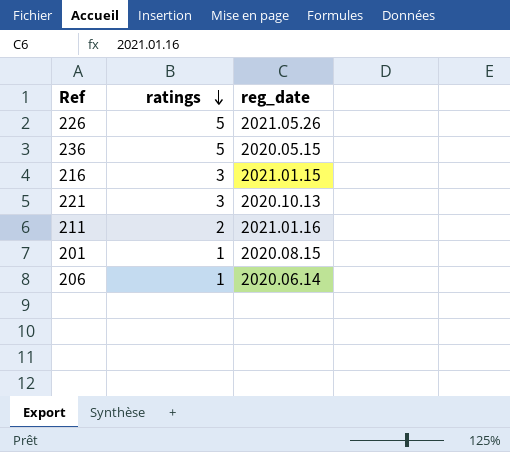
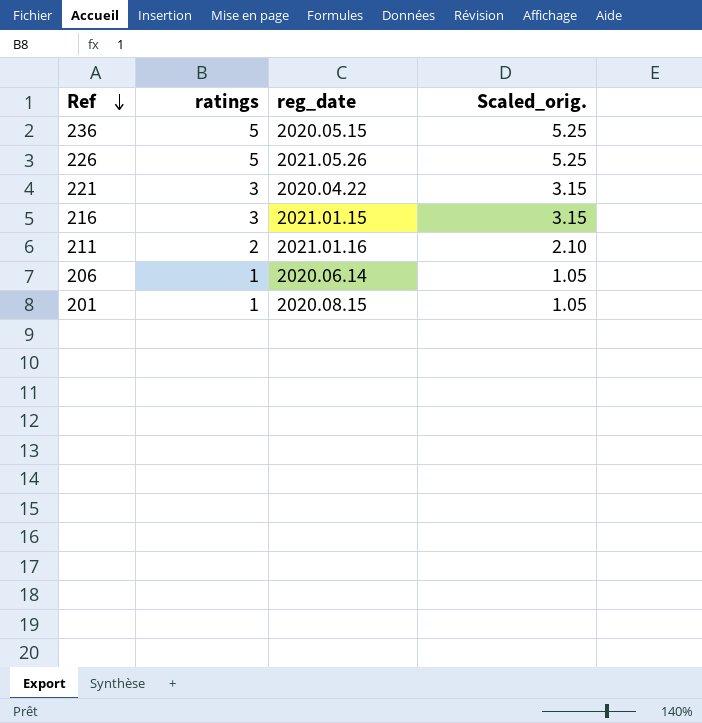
row order: ratings descending -> Ref descending
column Scaled_orig. | formula: none -> [ratings] * 1.05
221 | reg_date: 2020.10.13 -> 2020.04.22

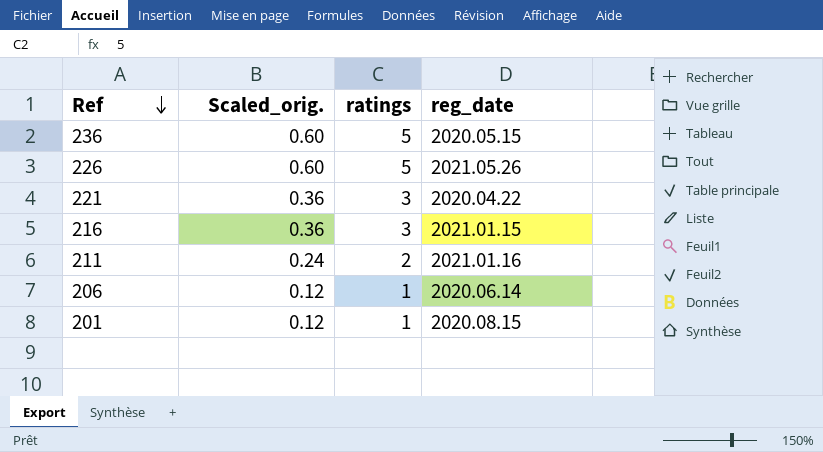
column Scaled_orig. | formula: [ratings] * 1.05 -> [ratings] * 0.12
column Scaled_orig. | position: 4 -> 2

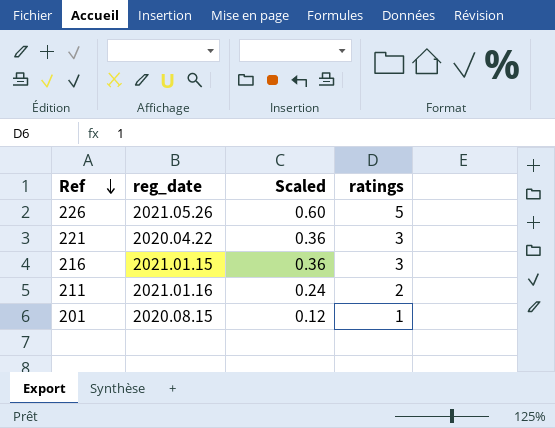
column reg_date | position: 4 -> 2
column name: Scaled_orig. -> Scaled
row 236: 0.60 | 5 | 2020.05.15 -> none
row 206: 0.12 | 1 | 2020.06.14 -> none

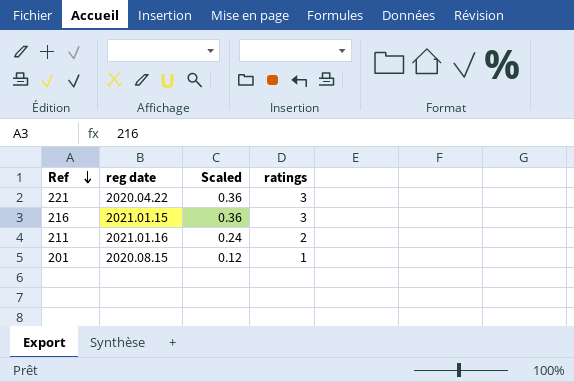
column name: reg_date -> reg date
row 226: 2021.05.26 | 0.60 | 5 -> none

